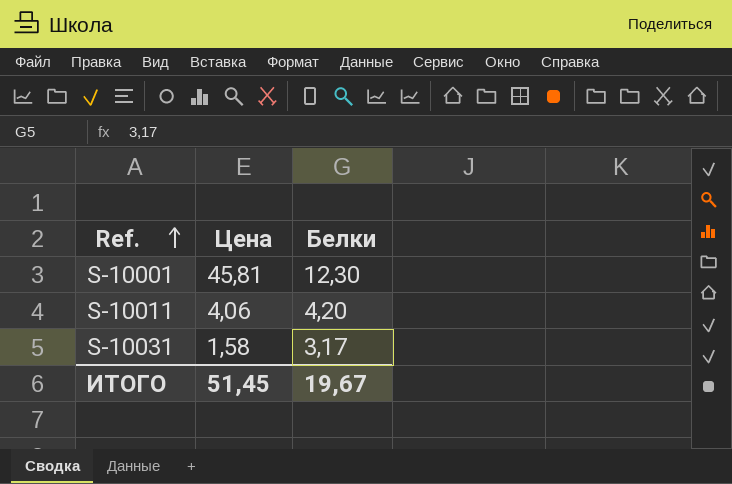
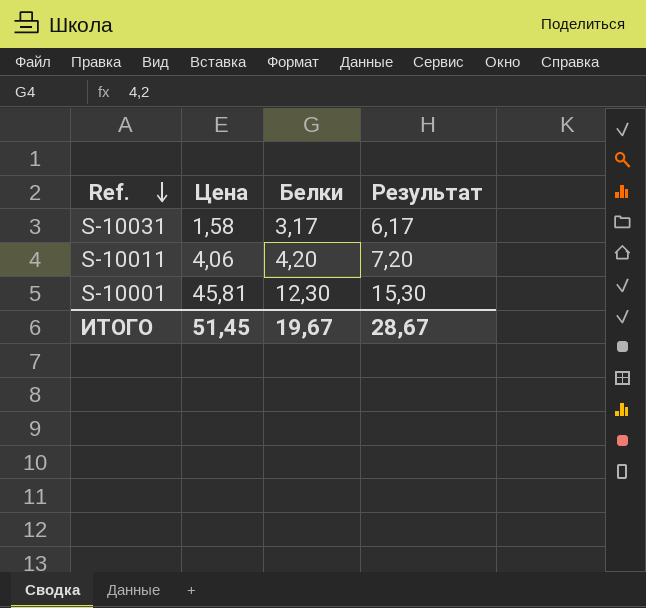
row order: Ref. ascending -> Ref. descending
column Результат | formula: none -> [Белки] + 3

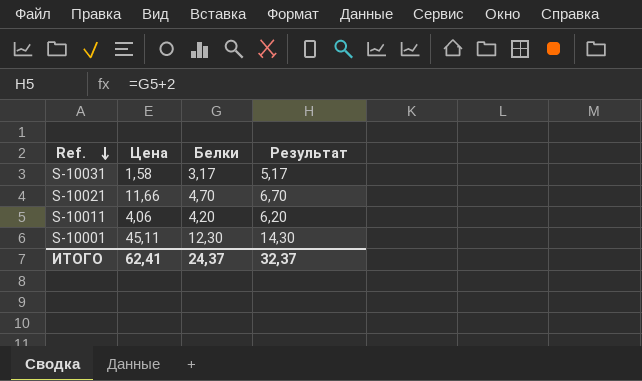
column Результат | formula: [Белки] + 3 -> [Белки] + 2
row S-10021: none -> 11,66 | 4,70 | 6,70
S-10001 | Цена: 45,81 -> 45,11
ИТОГО | Цена: 51,45 -> 62,41
ИТОГО | Белки: 19,67 -> 24,37
ИТОГО | Результат: 28,67 -> 32,37

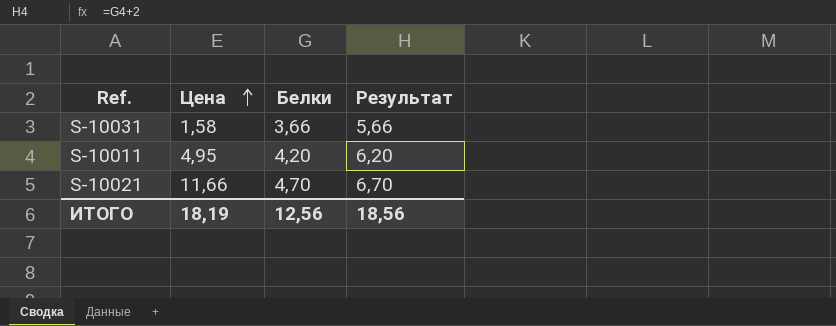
row order: Ref. descending -> Цена ascending
row S-10001: 45,11 | 12,30 | 14,30 -> none
S-10031 | Белки: 3,17 -> 3,66
S-10031 | Результат: 5,17 -> 5,66
S-10011 | Цена: 4,06 -> 4,95
ИТОГО | Цена: 62,41 -> 18,19
ИТОГО | Белки: 24,37 -> 12,56
ИТОГО | Результат: 32,37 -> 18,56

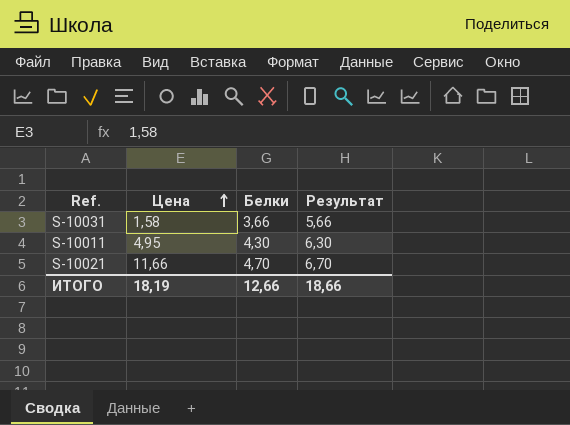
S-10011 | Белки: 4,20 -> 4,30
S-10011 | Результат: 6,20 -> 6,30
ИТОГО | Белки: 12,56 -> 12,66
ИТОГО | Результат: 18,56 -> 18,66

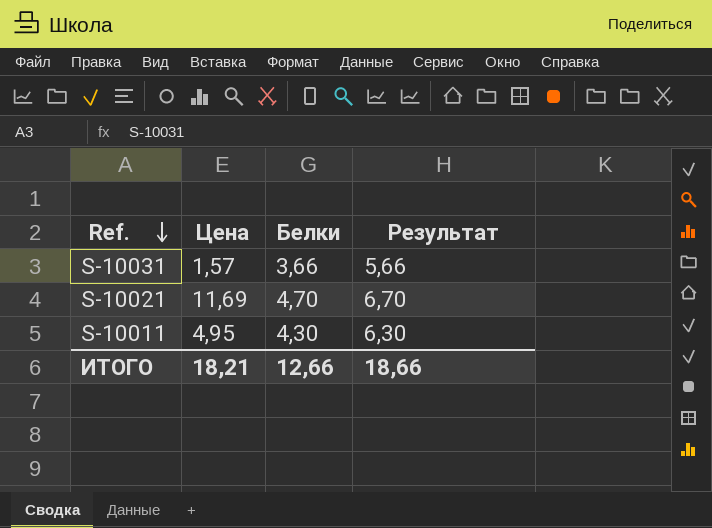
row order: Цена ascending -> Ref. descending
S-10031 | Цена: 1,58 -> 1,57
S-10021 | Цена: 11,66 -> 11,69
ИТОГО | Цена: 18,19 -> 18,21

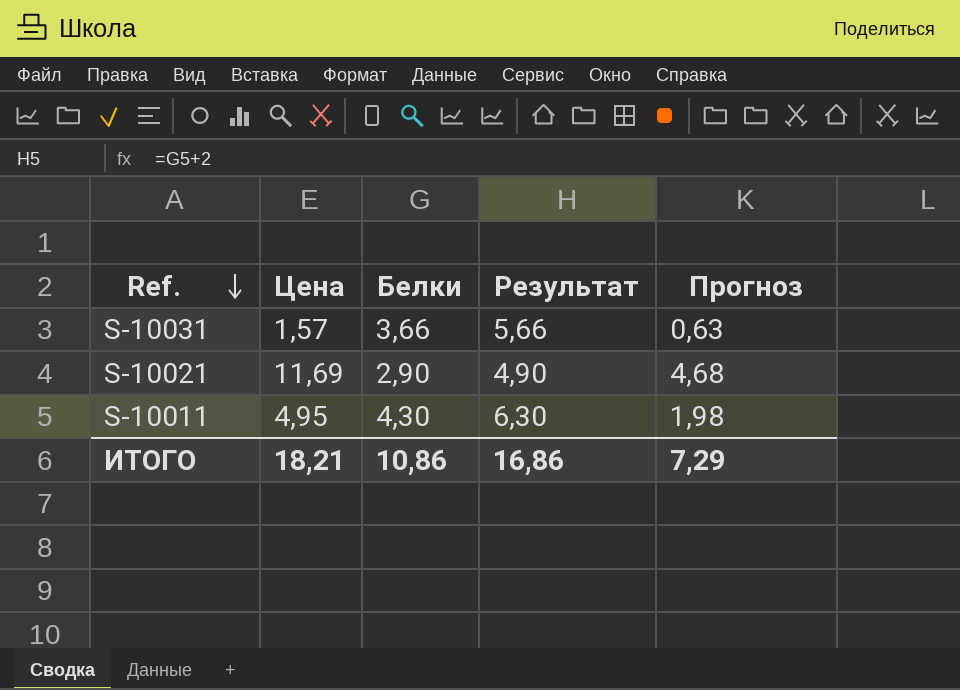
column Прогноз | formula: none -> [Цена] * 0,4
S-10021 | Белки: 4,70 -> 2,90
S-10021 | Результат: 6,70 -> 4,90
ИТОГО | Белки: 12,66 -> 10,86
ИТОГО | Результат: 18,66 -> 16,86

